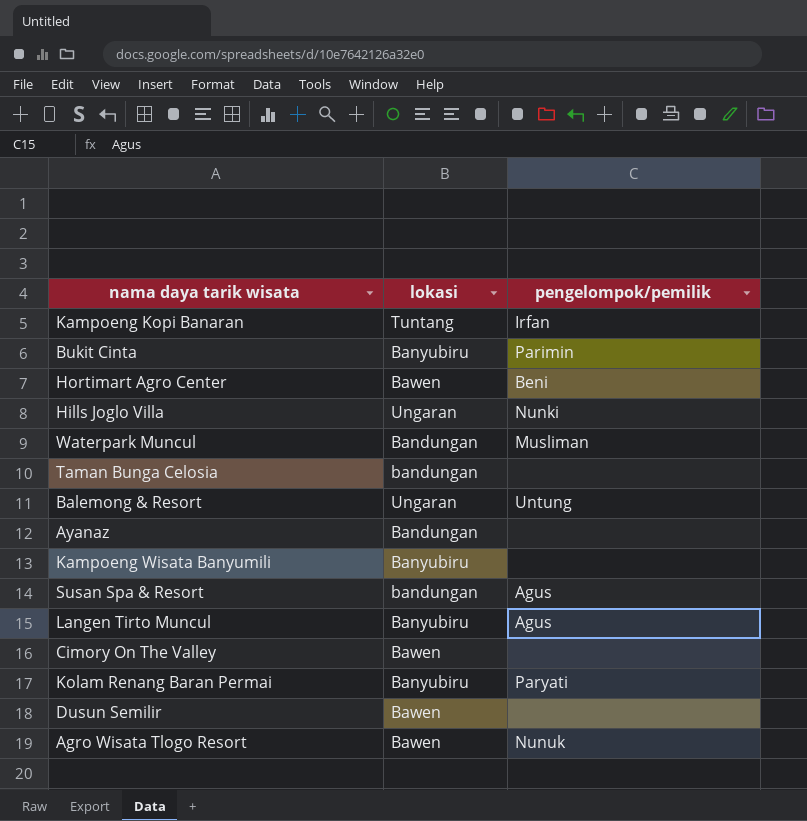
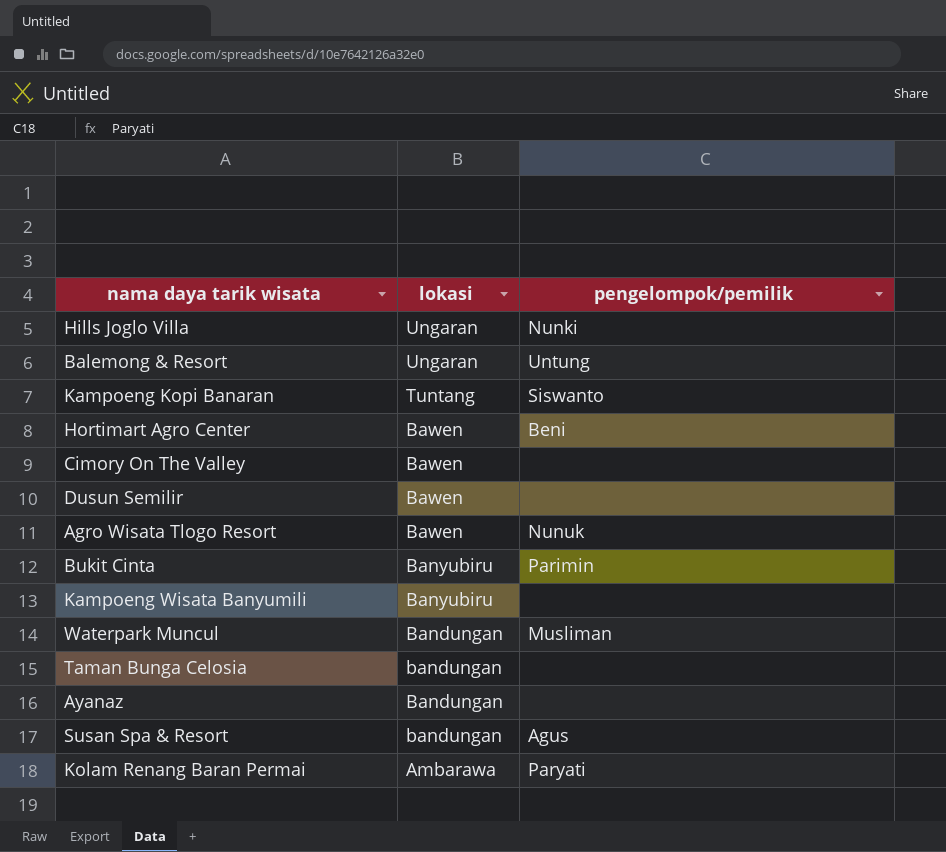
row order: none -> lokasi descending
row Langen Tirto Muncul: Banyubiru | Agus -> none
Kampoeng Kopi Banaran | pengelompok/pemilik: Irfan -> Siswanto
Kolam Renang Baran Permai | lokasi: Banyubiru -> Ambarawa

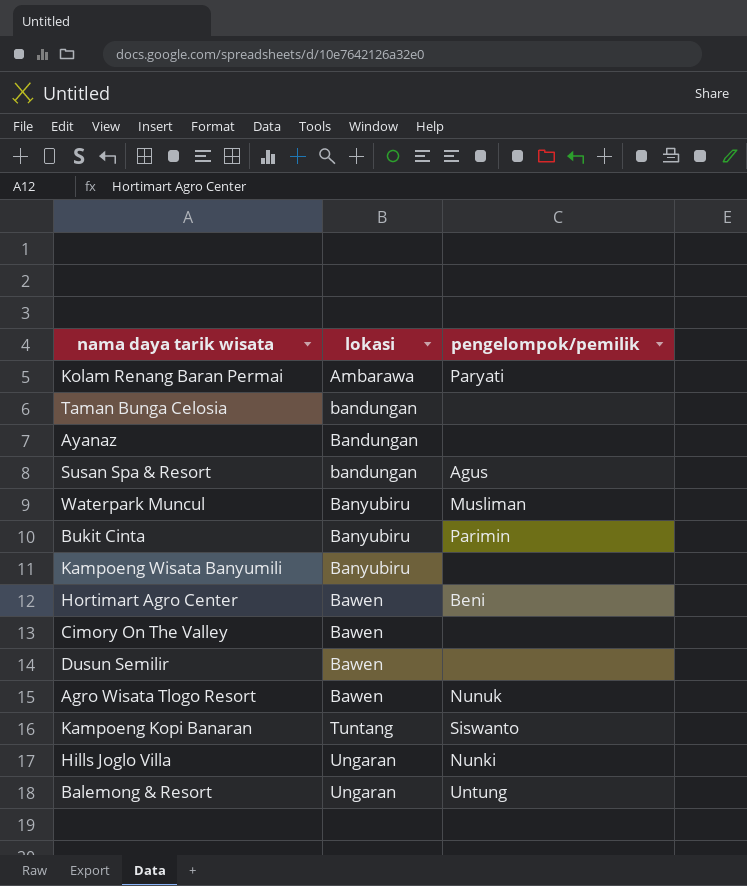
row order: lokasi descending -> lokasi ascending
Waterpark Muncul | lokasi: Bandungan -> Banyubiru

